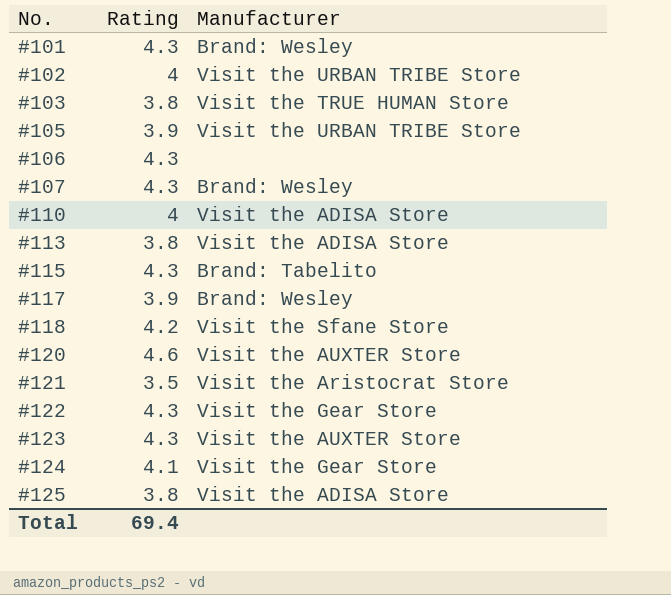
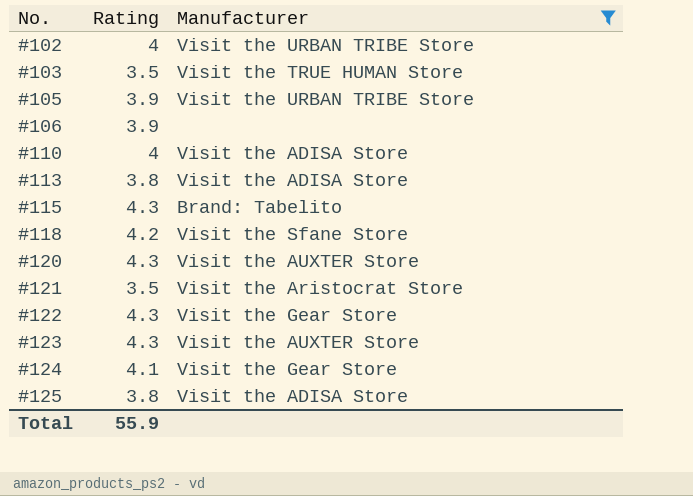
filter: none -> Manufacturer != Brand: Wesley
#103 | Rating: 3.8 -> 3.5
#106 | Rating: 4.3 -> 3.9
#120 | Rating: 4.6 -> 4.3
Total | Rating: 69.4 -> 55.9

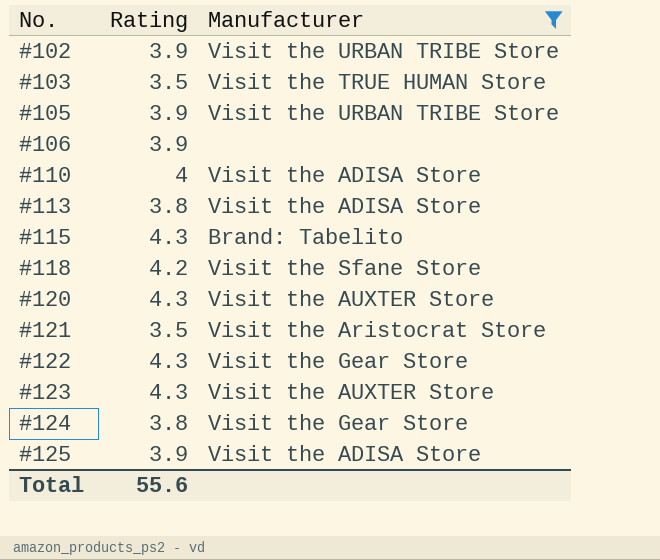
#102 | Rating: 4 -> 3.9
#124 | Rating: 4.1 -> 3.8
#125 | Rating: 3.8 -> 3.9
Total | Rating: 55.9 -> 55.6

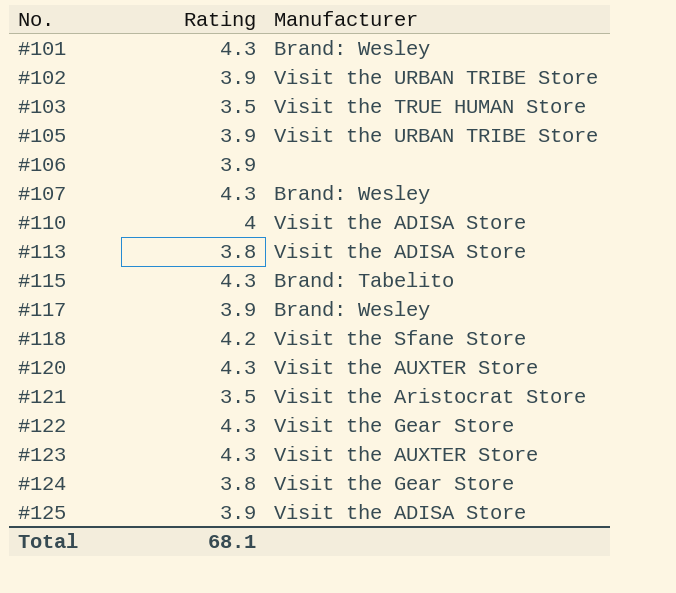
filter: Manufacturer != Brand: Wesley -> none
Total | Rating: 55.6 -> 68.1

